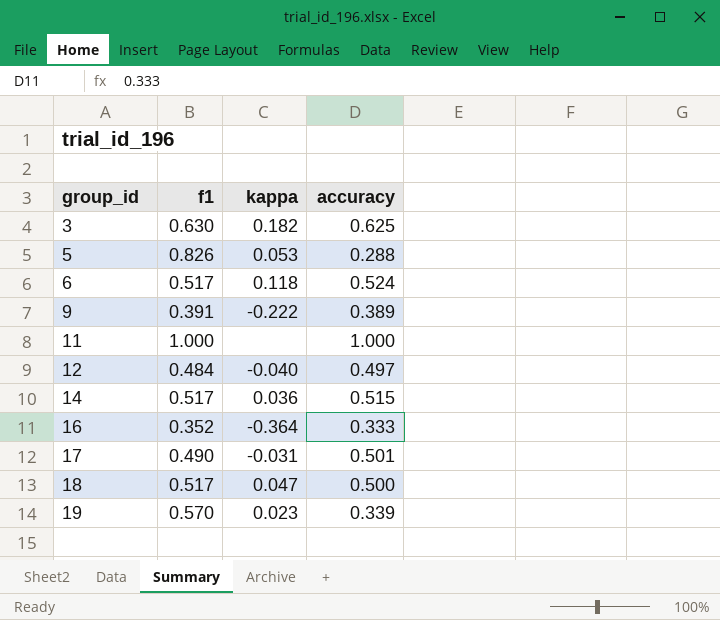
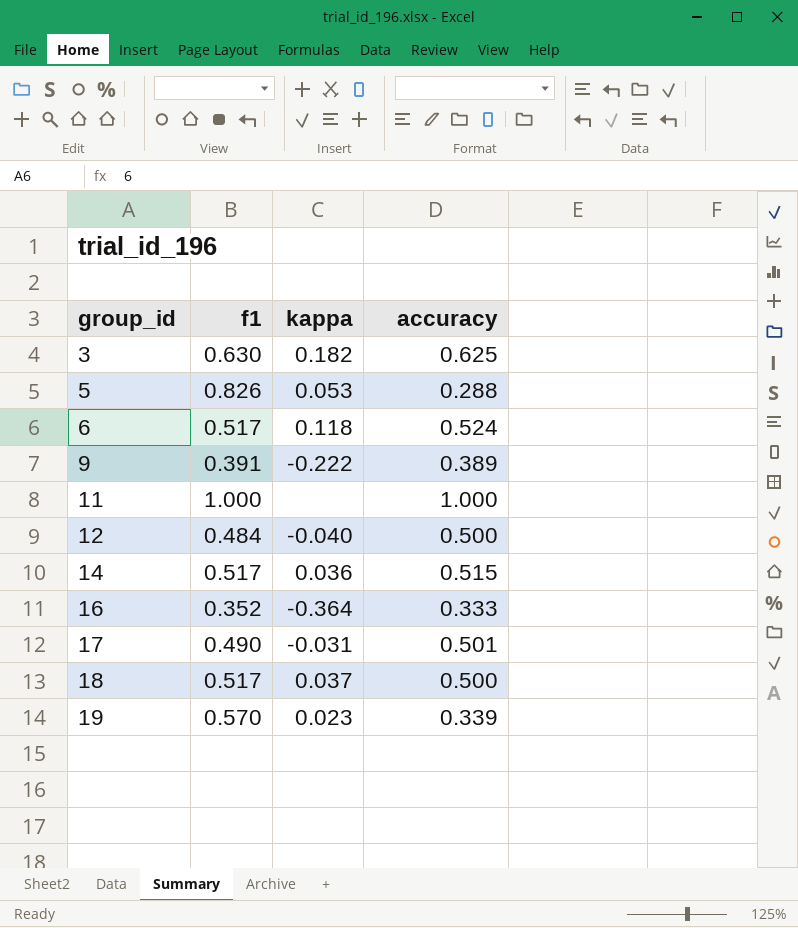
12 | accuracy: 0.497 -> 0.500
18 | kappa: 0.047 -> 0.037

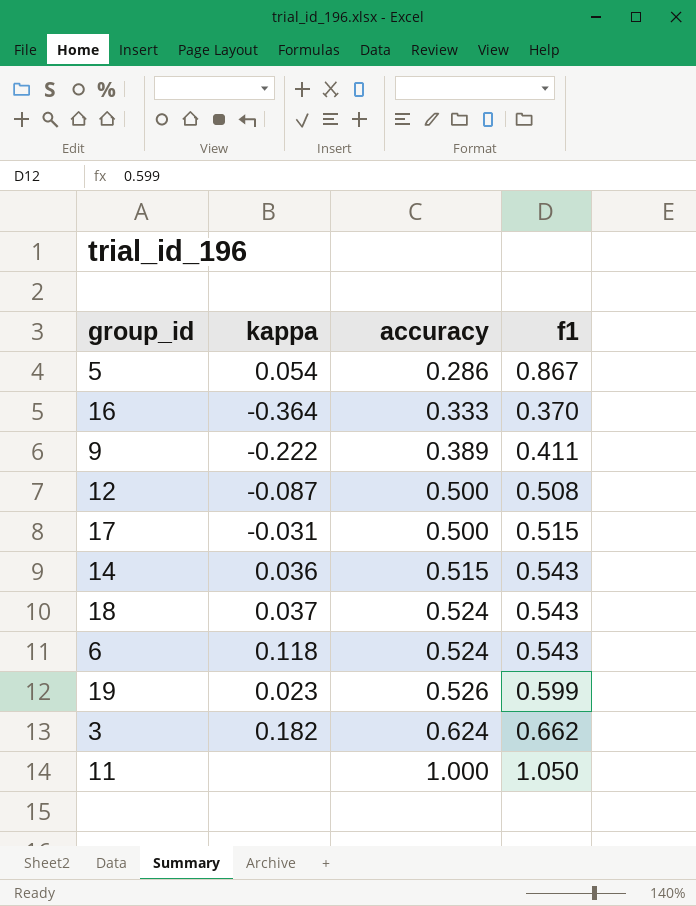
row order: group_id ascending -> accuracy ascending
column f1 | position: 2 -> 4
5 | kappa: 0.053 -> 0.054
5 | accuracy: 0.288 -> 0.286
5 | f1: 0.826 -> 0.867
16 | f1: 0.352 -> 0.370
9 | f1: 0.391 -> 0.411
12 | kappa: -0.040 -> -0.087
12 | f1: 0.484 -> 0.508
17 | accuracy: 0.501 -> 0.500
17 | f1: 0.490 -> 0.515
14 | f1: 0.517 -> 0.543
18 | accuracy: 0.500 -> 0.524
18 | f1: 0.517 -> 0.543
6 | f1: 0.517 -> 0.543
19 | accuracy: 0.339 -> 0.526
19 | f1: 0.570 -> 0.599
3 | accuracy: 0.625 -> 0.624
3 | f1: 0.630 -> 0.662
11 | f1: 1.000 -> 1.050

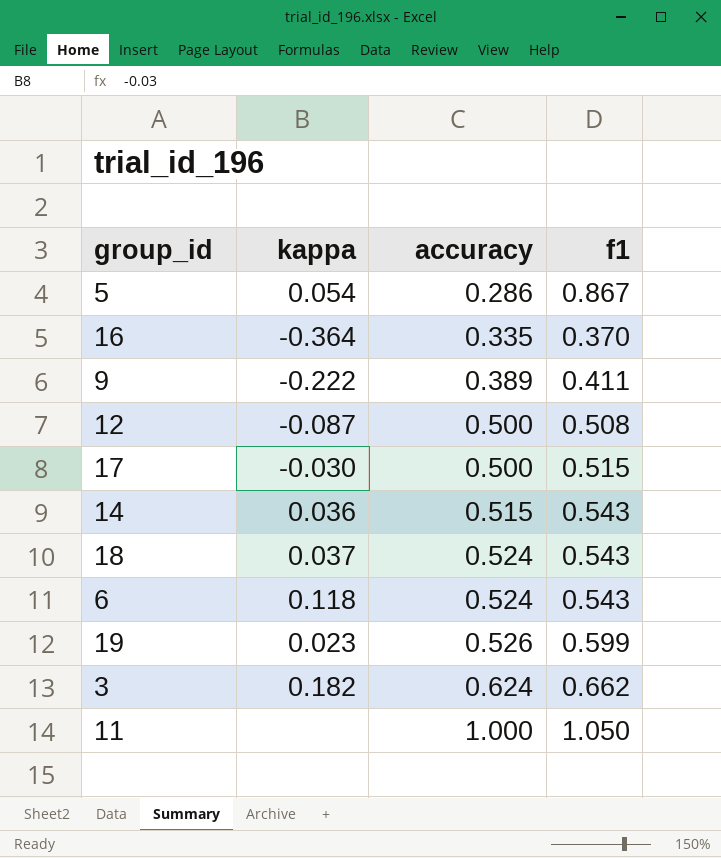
16 | accuracy: 0.333 -> 0.335
17 | kappa: -0.031 -> -0.030

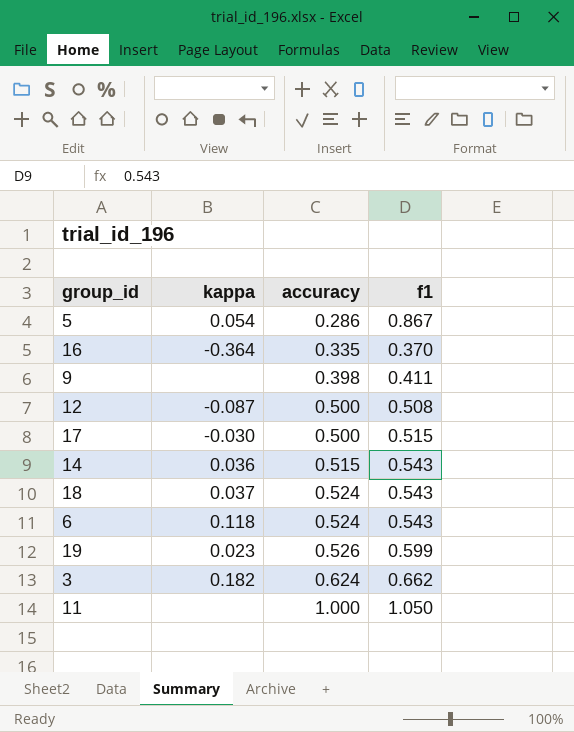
9 | kappa: -0.222 -> none
9 | accuracy: 0.389 -> 0.398

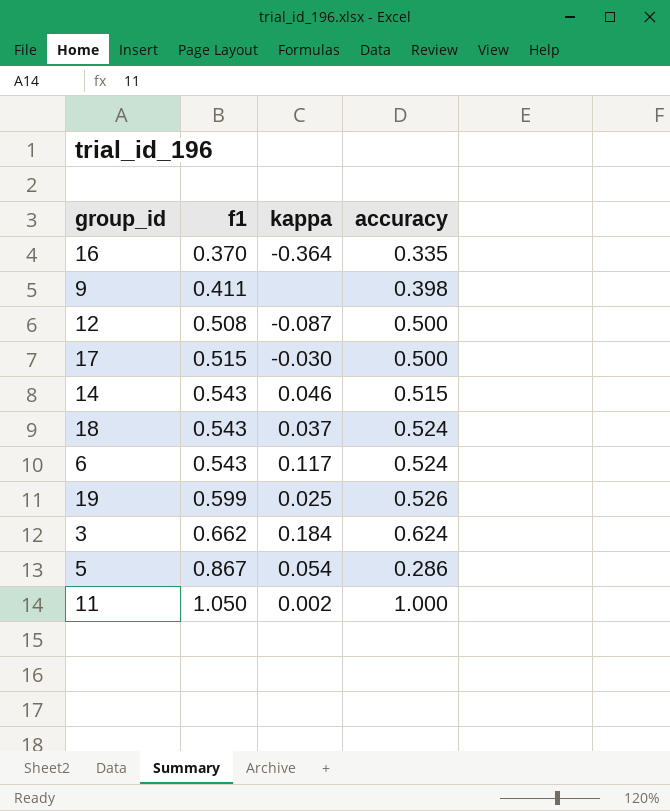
row order: accuracy ascending -> f1 ascending
column f1 | position: 4 -> 2
14 | kappa: 0.036 -> 0.046
6 | kappa: 0.118 -> 0.117
19 | kappa: 0.023 -> 0.025
3 | kappa: 0.182 -> 0.184
11 | kappa: none -> 0.002

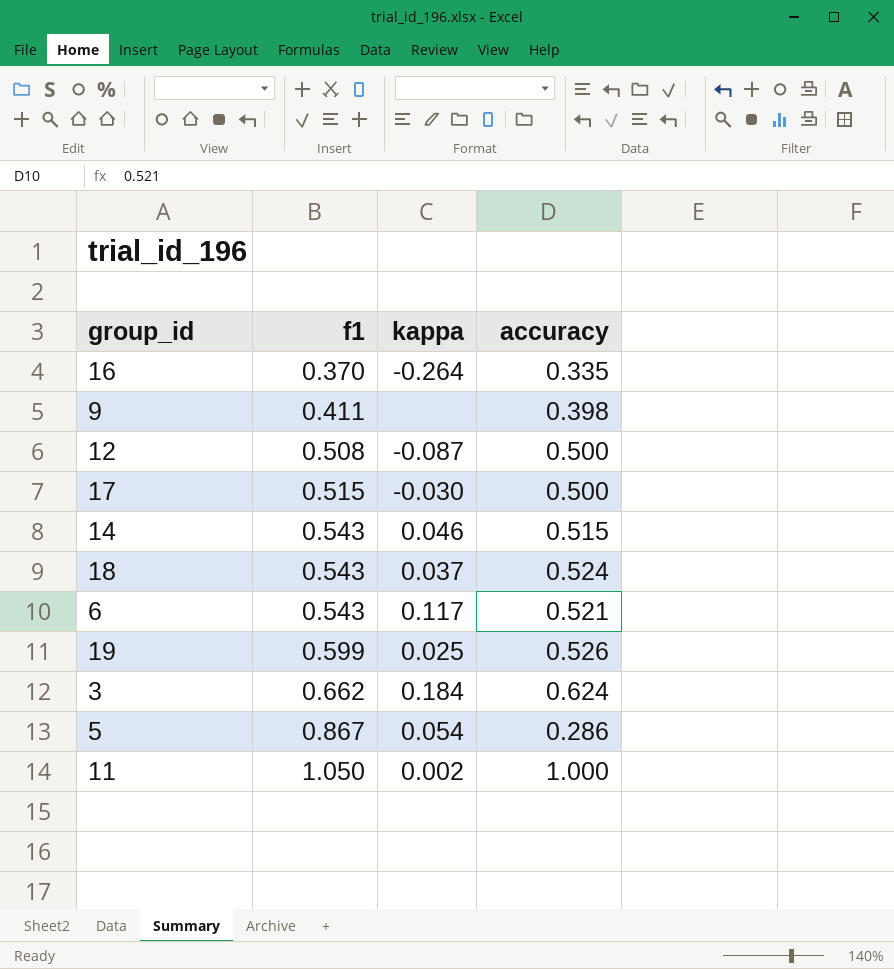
16 | kappa: -0.364 -> -0.264
6 | accuracy: 0.524 -> 0.521

